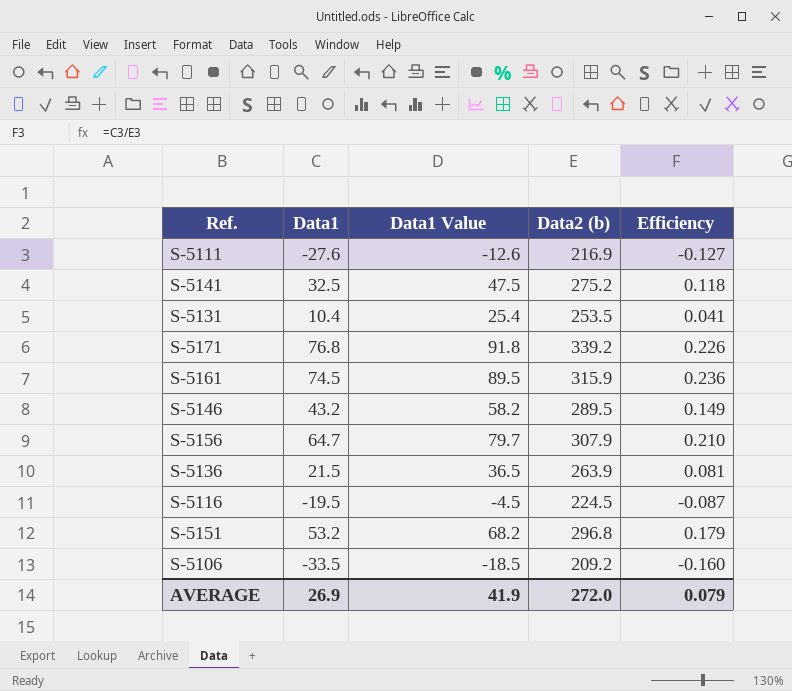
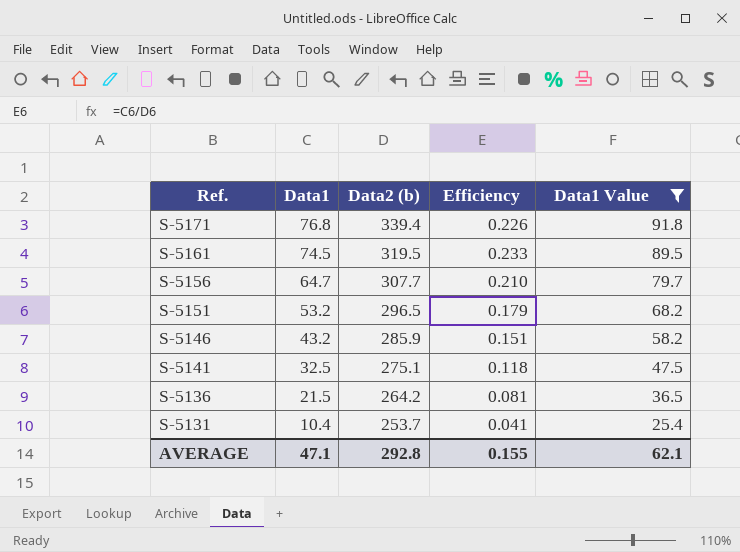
filter: none -> Data1 Value >= 25.4
row order: none -> Ref. descending
column Data1 Value | position: 3 -> 5
S-5171 | Data2 (b): 339.2 -> 339.4
S-5161 | Data2 (b): 315.9 -> 319.5
S-5161 | Efficiency: 0.236 -> 0.233
S-5156 | Data2 (b): 307.9 -> 307.7
S-5151 | Data2 (b): 296.8 -> 296.5
S-5146 | Data2 (b): 289.5 -> 285.9
S-5146 | Efficiency: 0.149 -> 0.151
S-5141 | Data2 (b): 275.2 -> 275.1
S-5136 | Data2 (b): 263.9 -> 264.2
S-5131 | Data2 (b): 253.5 -> 253.7
AVERAGE | Data1: 26.9 -> 47.1
AVERAGE | Data2 (b): 272.0 -> 292.8
AVERAGE | Efficiency: 0.079 -> 0.155
AVERAGE | Data1 Value: 41.9 -> 62.1

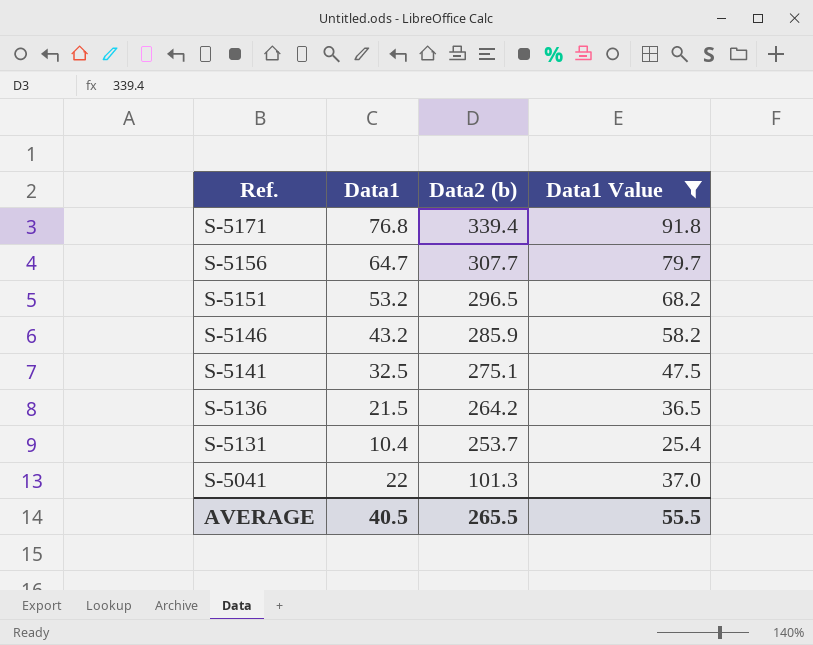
column Efficiency | formula: [Data1] / [Data2 (b)] -> none
row S-5161: 74.5 | 319.5 | 0.233 | 89.5 -> none
row S-5041: none -> 22 | 101.3 | 37.0
AVERAGE | Data1: 47.1 -> 40.5
AVERAGE | Data2 (b): 292.8 -> 265.5
AVERAGE | Data1 Value: 62.1 -> 55.5

